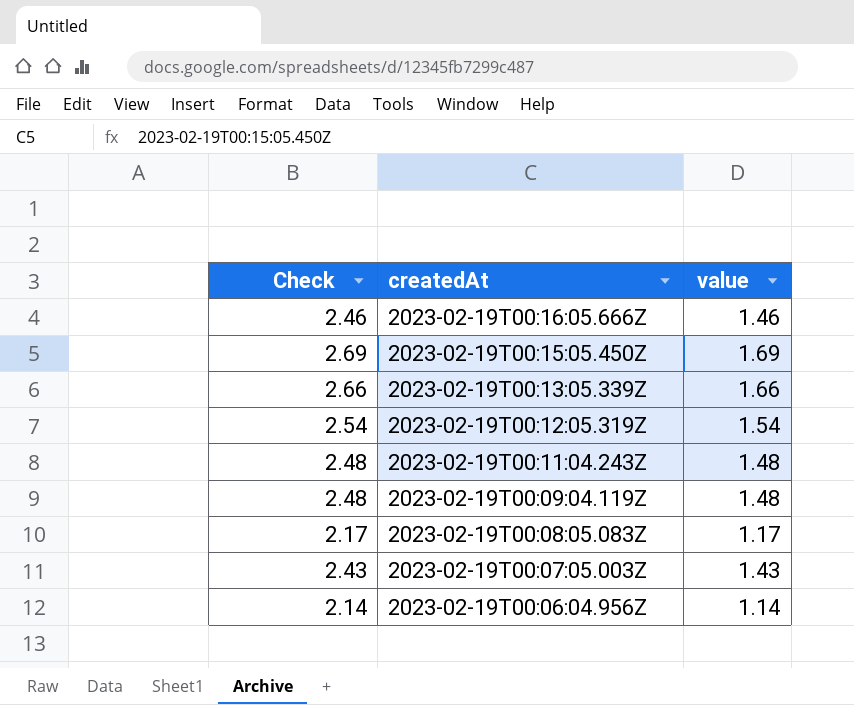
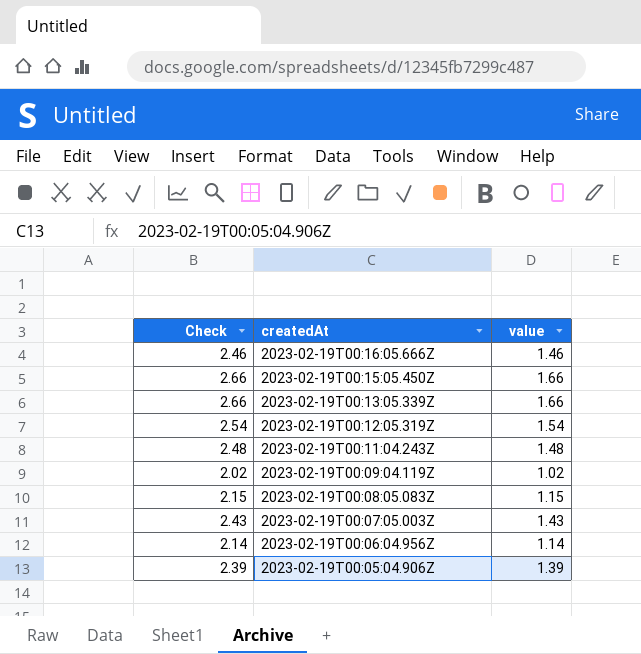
2023-02-19T00:15:05.450Z | Check: 2.69 -> 2.66
2023-02-19T00:15:05.450Z | value: 1.69 -> 1.66
2023-02-19T00:09:04.119Z | Check: 2.48 -> 2.02
2023-02-19T00:09:04.119Z | value: 1.48 -> 1.02
2023-02-19T00:08:05.083Z | Check: 2.17 -> 2.15
2023-02-19T00:08:05.083Z | value: 1.17 -> 1.15
row 2023-02-19T00:05:04.906Z: none -> 2.39 | 1.39

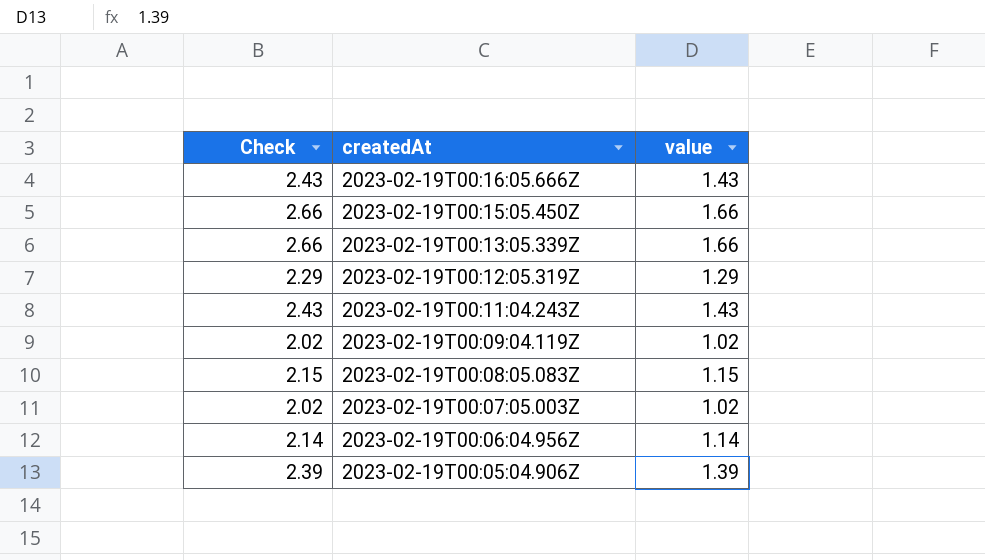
2023-02-19T00:16:05.666Z | Check: 2.46 -> 2.43
2023-02-19T00:16:05.666Z | value: 1.46 -> 1.43
2023-02-19T00:12:05.319Z | Check: 2.54 -> 2.29
2023-02-19T00:12:05.319Z | value: 1.54 -> 1.29
2023-02-19T00:11:04.243Z | Check: 2.48 -> 2.43
2023-02-19T00:11:04.243Z | value: 1.48 -> 1.43
2023-02-19T00:07:05.003Z | Check: 2.43 -> 2.02
2023-02-19T00:07:05.003Z | value: 1.43 -> 1.02

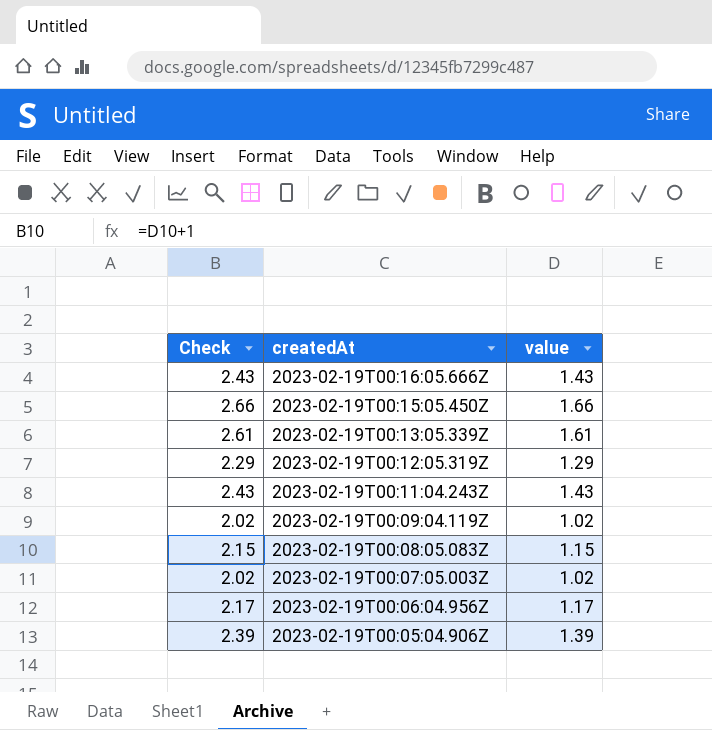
2023-02-19T00:13:05.339Z | Check: 2.66 -> 2.61
2023-02-19T00:13:05.339Z | value: 1.66 -> 1.61
2023-02-19T00:06:04.956Z | Check: 2.14 -> 2.17
2023-02-19T00:06:04.956Z | value: 1.14 -> 1.17

